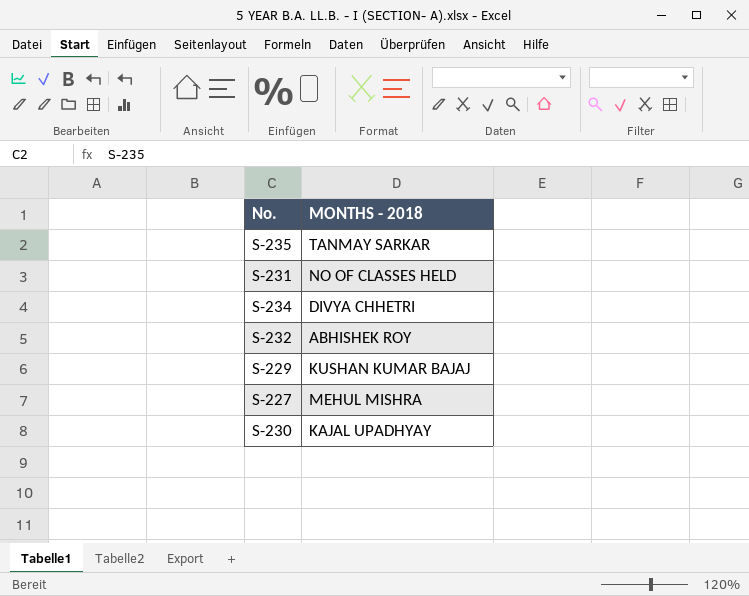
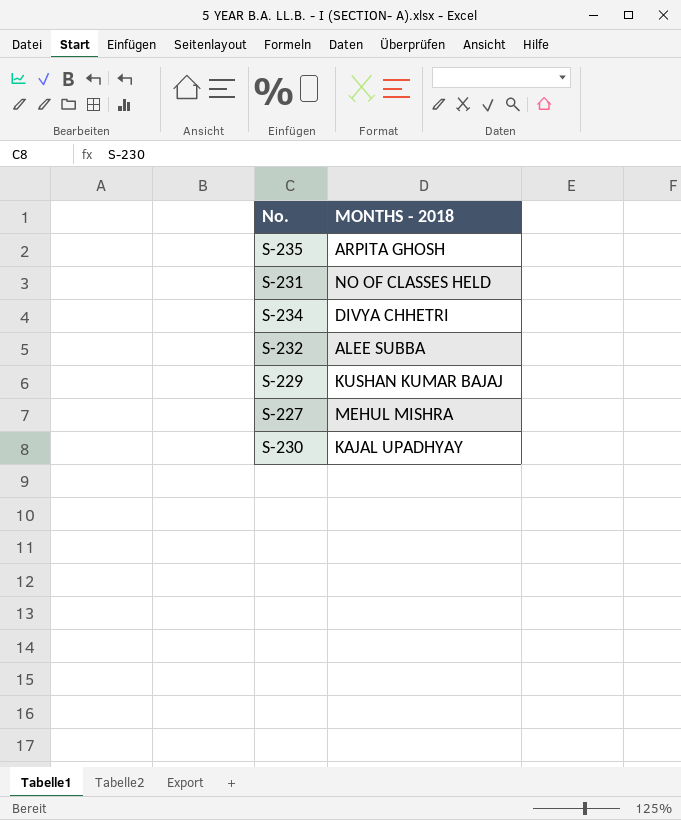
S-235 | MONTHS - 2018: TANMAY SARKAR -> ARPITA GHOSH
S-232 | MONTHS - 2018: ABHISHEK ROY -> ALEE SUBBA

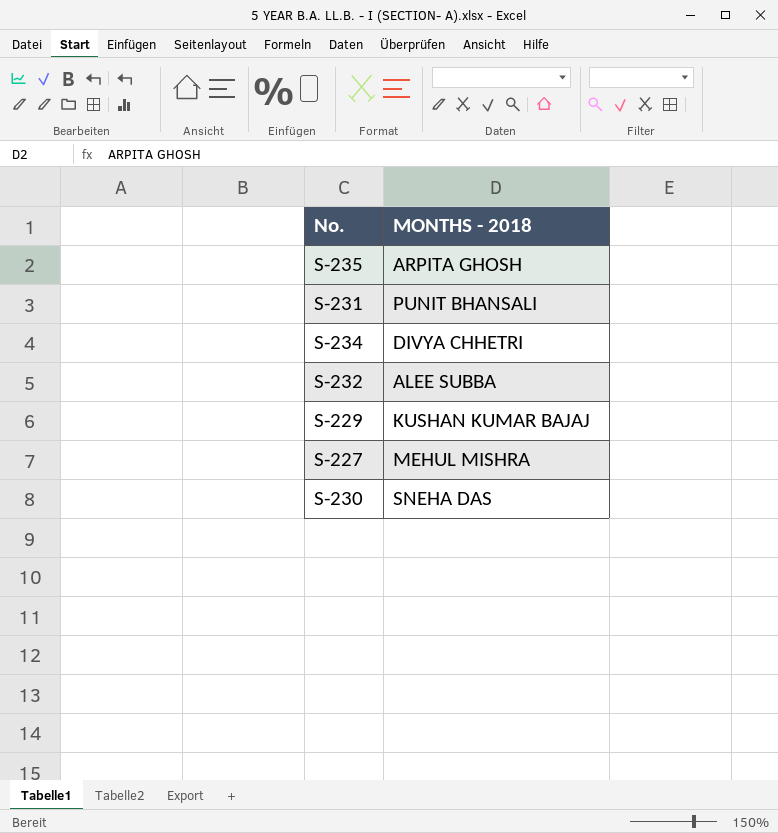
S-231 | MONTHS - 2018: NO OF CLASSES HELD -> PUNIT BHANSALI
S-230 | MONTHS - 2018: KAJAL UPADHYAY -> SNEHA DAS

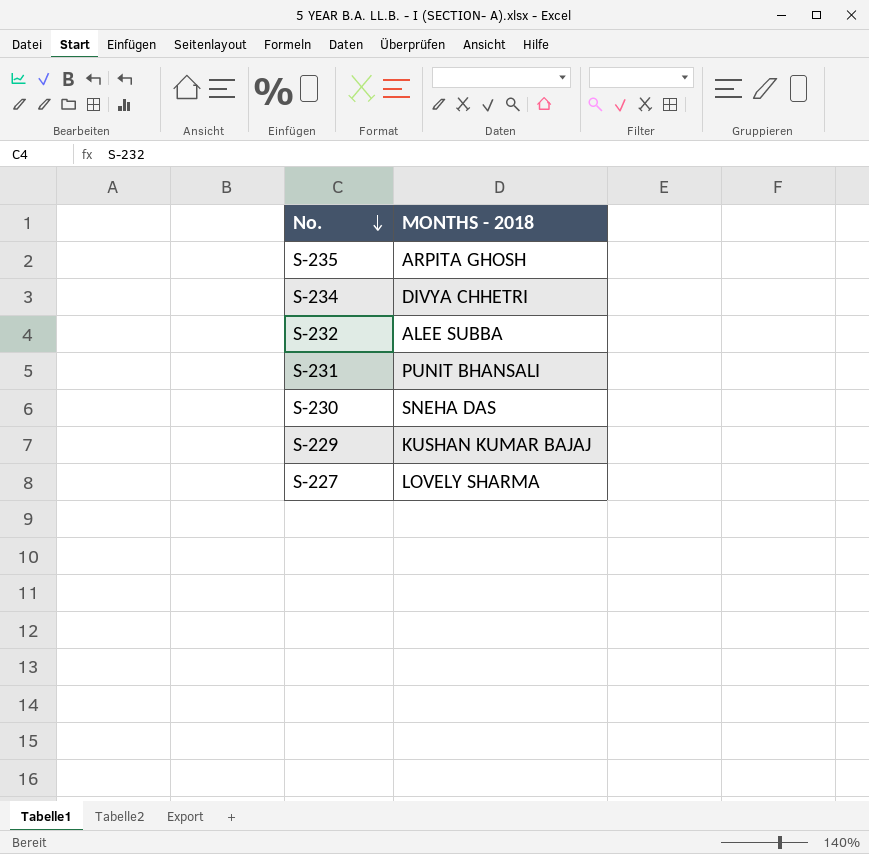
row order: none -> No. descending
S-227 | MONTHS - 2018: MEHUL MISHRA -> LOVELY SHARMA

